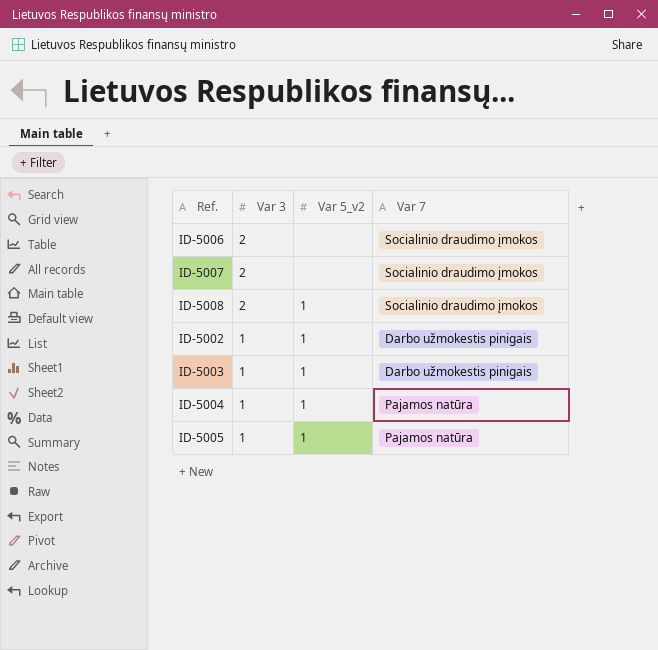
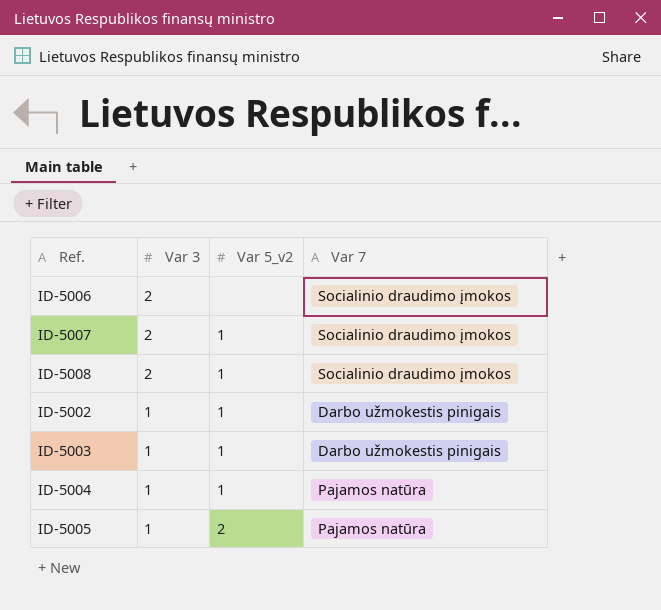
ID-5007 | Var 5_v2: none -> 1
ID-5005 | Var 5_v2: 1 -> 2

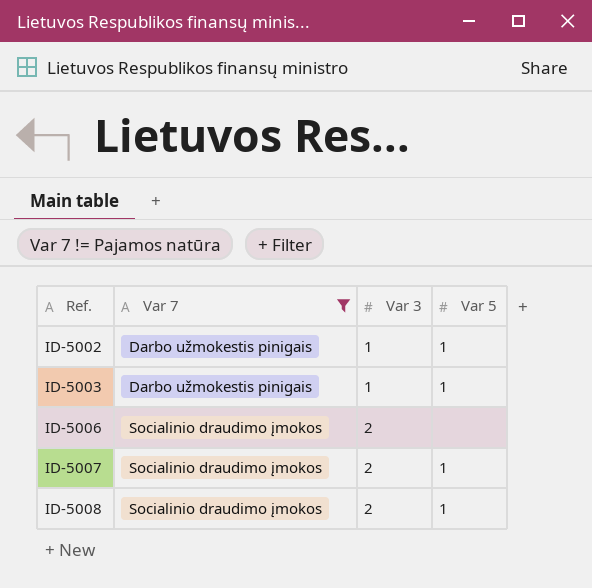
filter: none -> Var 7 != Pajamos natūra
row order: Var 3 descending -> Ref. ascending
column Var 7 | position: 4 -> 2
column name: Var 5_v2 -> Var 5

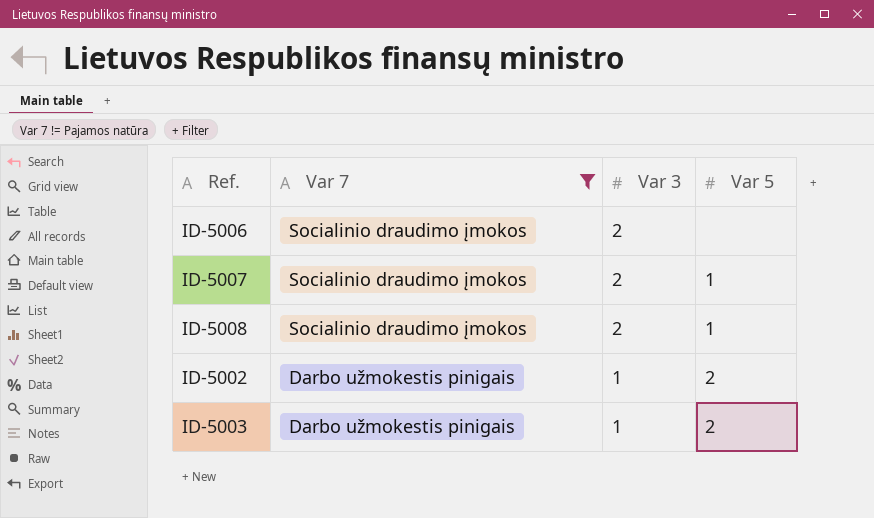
row order: Ref. ascending -> Var 7 descending
ID-5002 | Var 5: 1 -> 2
ID-5003 | Var 5: 1 -> 2

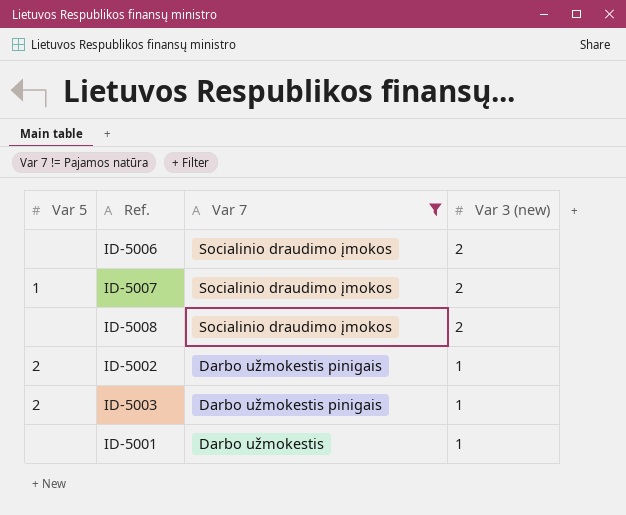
column Var 5 | position: 4 -> 1
column name: Var 3 -> Var 3 (new)
ID-5008 | Var 5: 1 -> none
row ID-5001: none -> none | Darbo užmokestis | 1

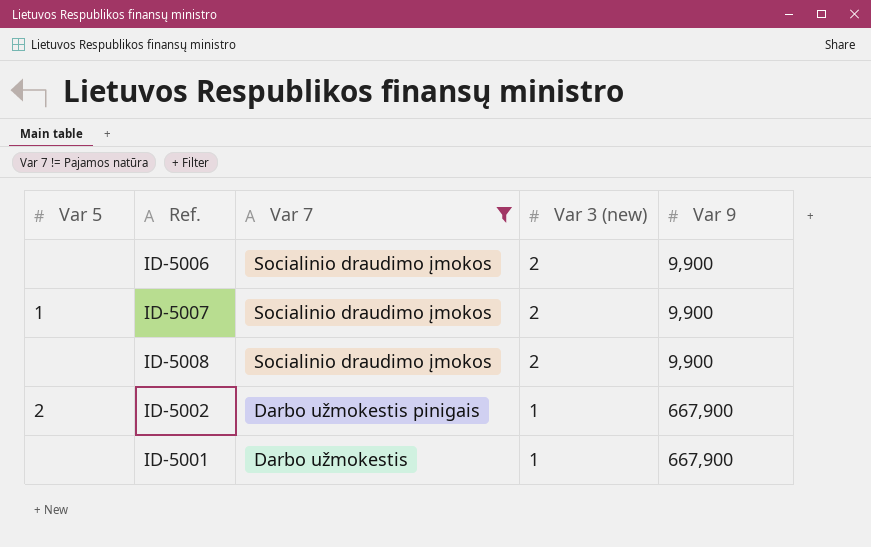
column Var 9 | position: none -> 5
row ID-5003: 2 | Darbo užmokestis pinigais | 1 -> none

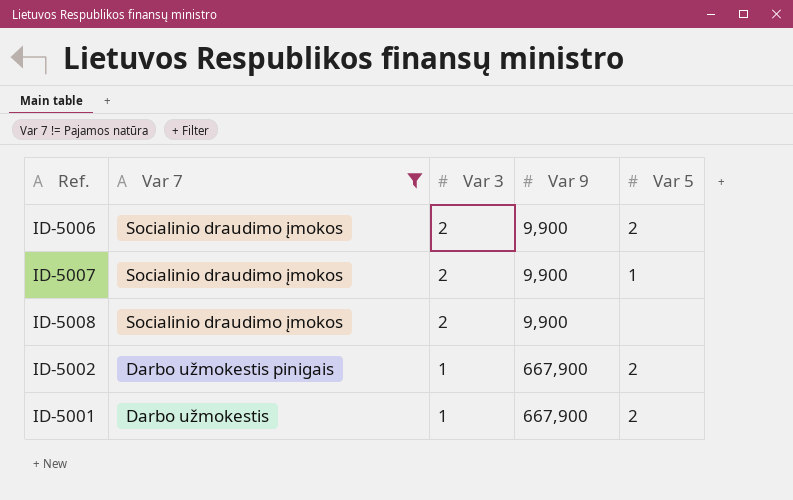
column name: Var 3 (new) -> Var 3
column Var 5 | position: 1 -> 5
ID-5006 | Var 5: none -> 2
ID-5001 | Var 5: none -> 2

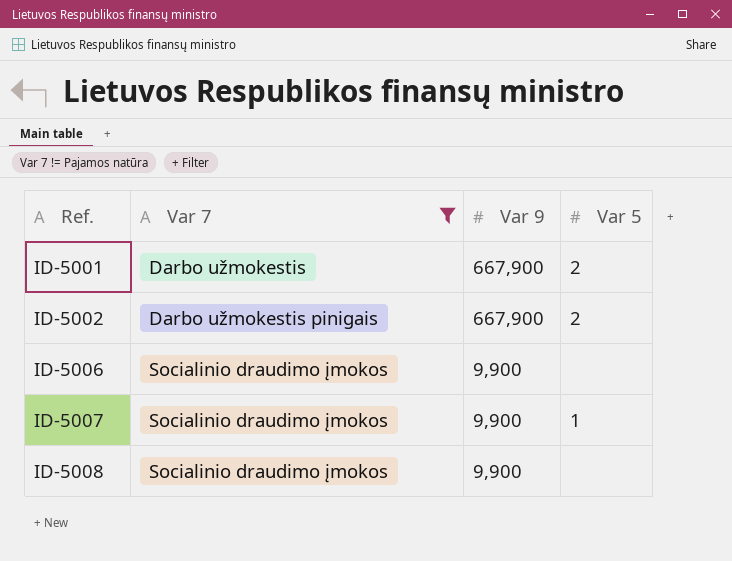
row order: Var 7 descending -> Ref. ascending
column Var 3 | position: 3 -> none
ID-5006 | Var 5: 2 -> none

